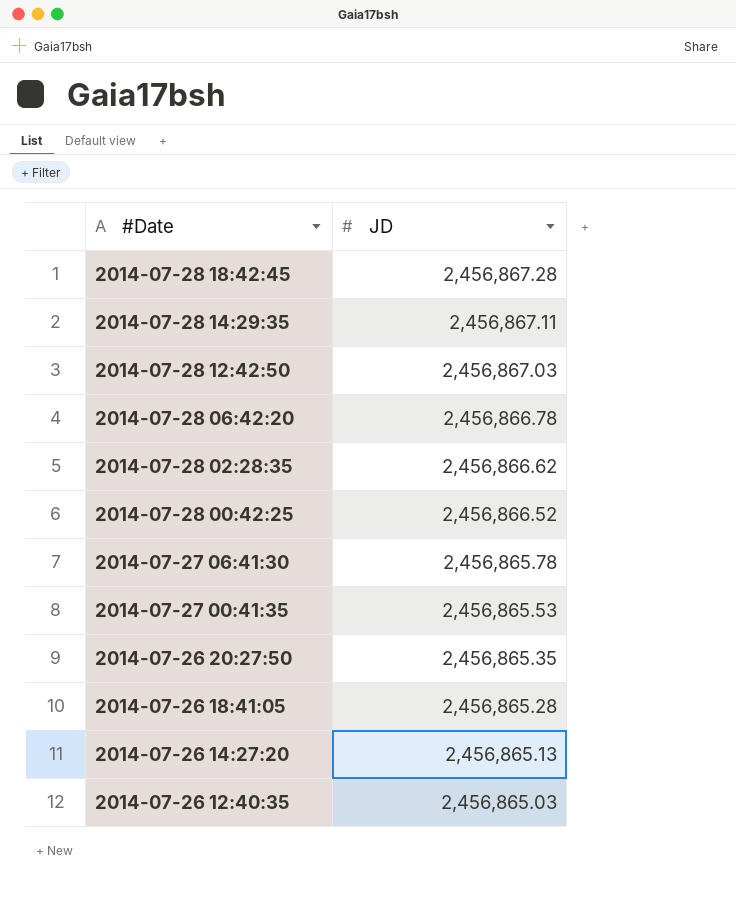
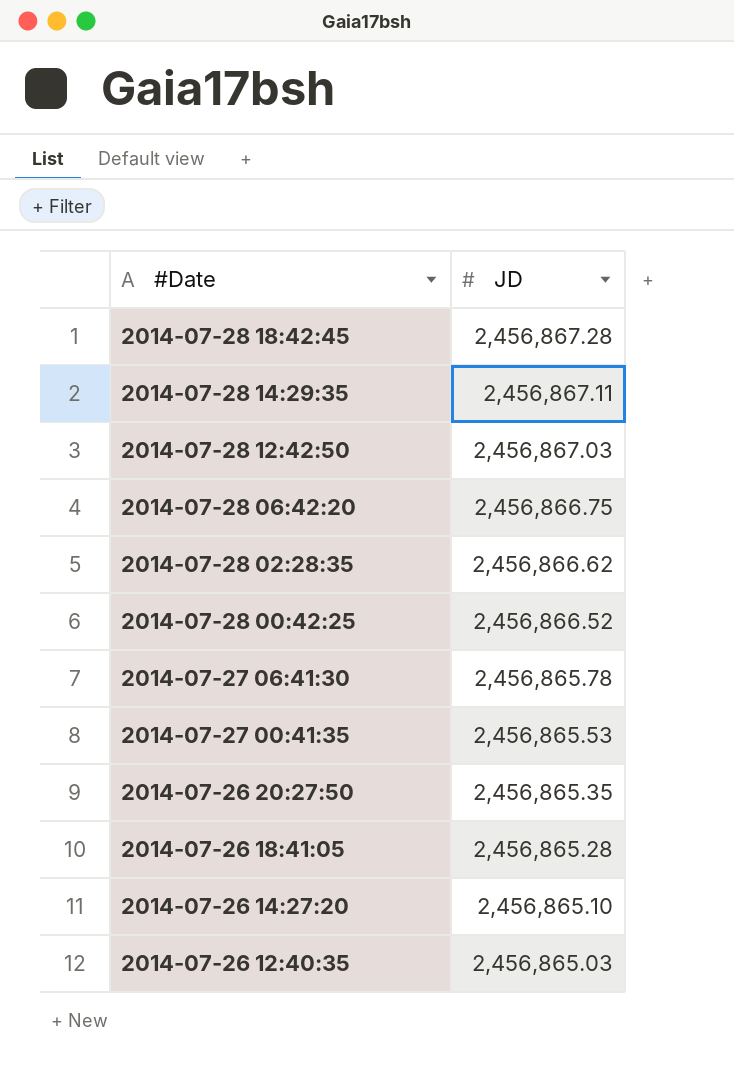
2014-07-28 06:42:20 | JD: 2,456,866.78 -> 2,456,866.75
2014-07-26 14:27:20 | JD: 2,456,865.13 -> 2,456,865.10

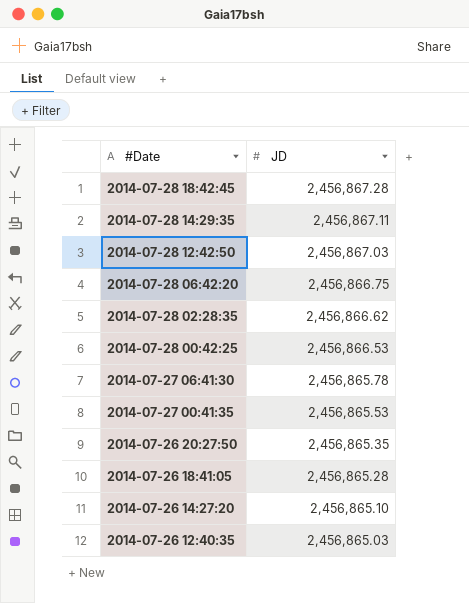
2014-07-28 00:42:25 | JD: 2,456,866.52 -> 2,456,866.53

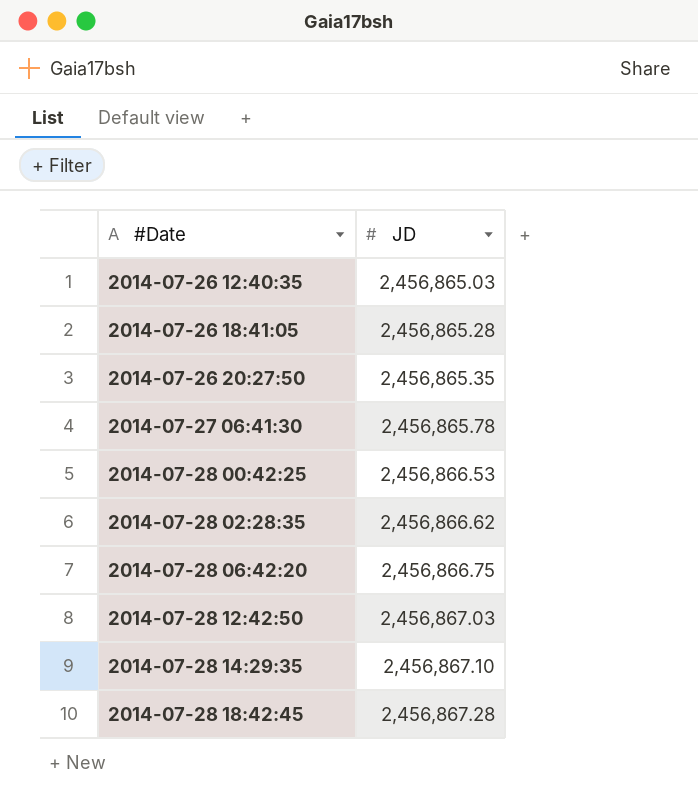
row order: #Date descending -> #Date ascending
row 2014-07-27 00:41:35: 2,456,865.53 -> none
row 2014-07-26 14:27:20: 2,456,865.10 -> none
2014-07-28 14:29:35 | JD: 2,456,867.11 -> 2,456,867.10

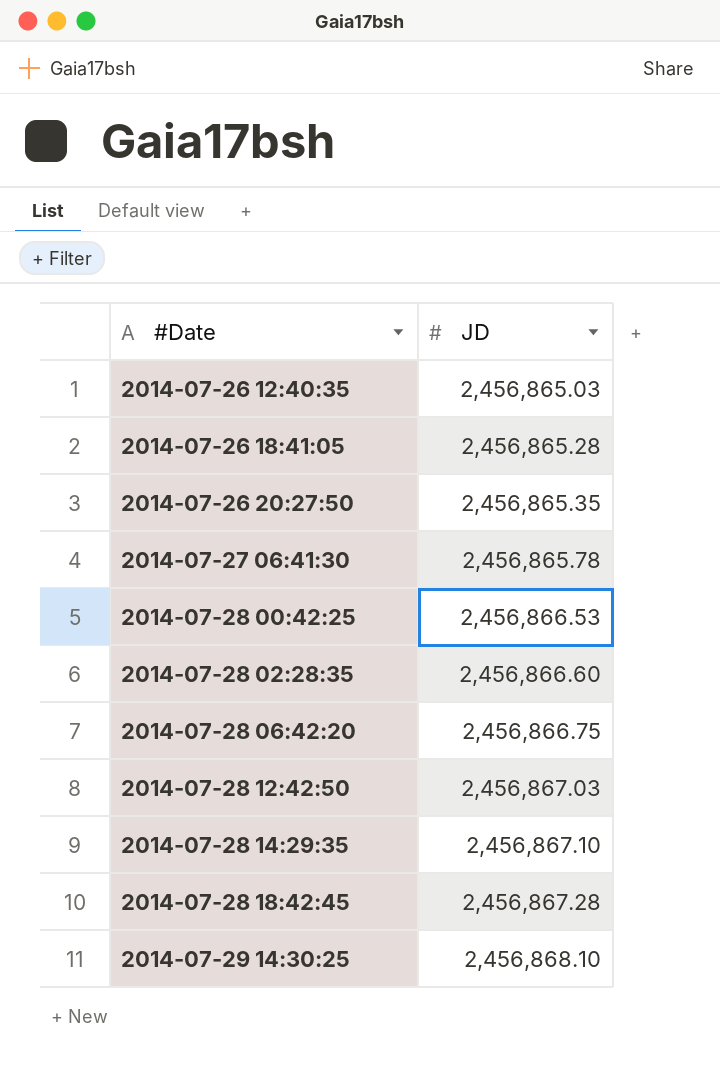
2014-07-28 02:28:35 | JD: 2,456,866.62 -> 2,456,866.60
row 2014-07-29 14:30:25: none -> 2,456,868.10

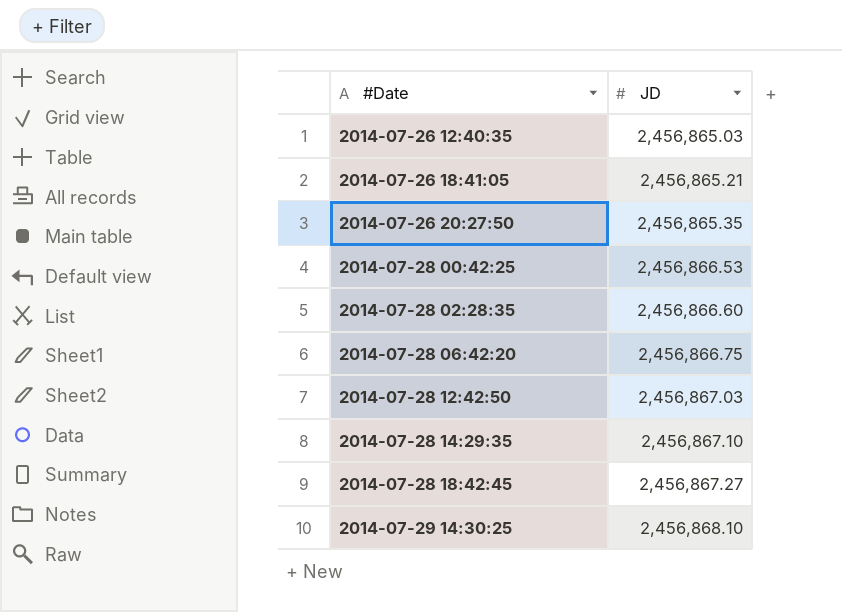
row 2014-07-27 06:41:30: 2,456,865.78 -> none
2014-07-26 18:41:05 | JD: 2,456,865.28 -> 2,456,865.21
2014-07-28 18:42:45 | JD: 2,456,867.28 -> 2,456,867.27

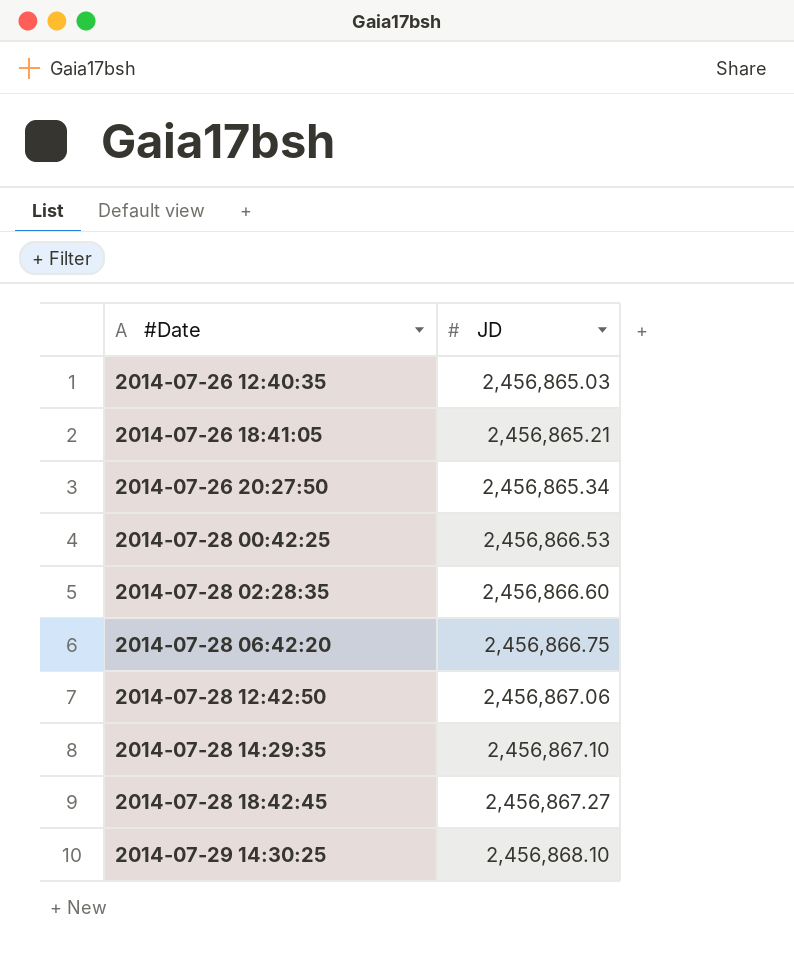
2014-07-26 20:27:50 | JD: 2,456,865.35 -> 2,456,865.34
2014-07-28 12:42:50 | JD: 2,456,867.03 -> 2,456,867.06

